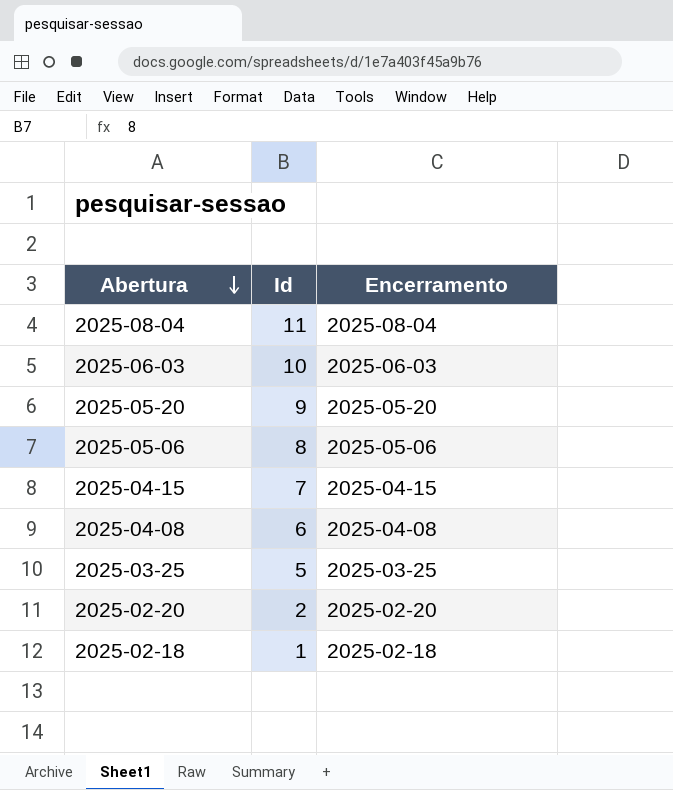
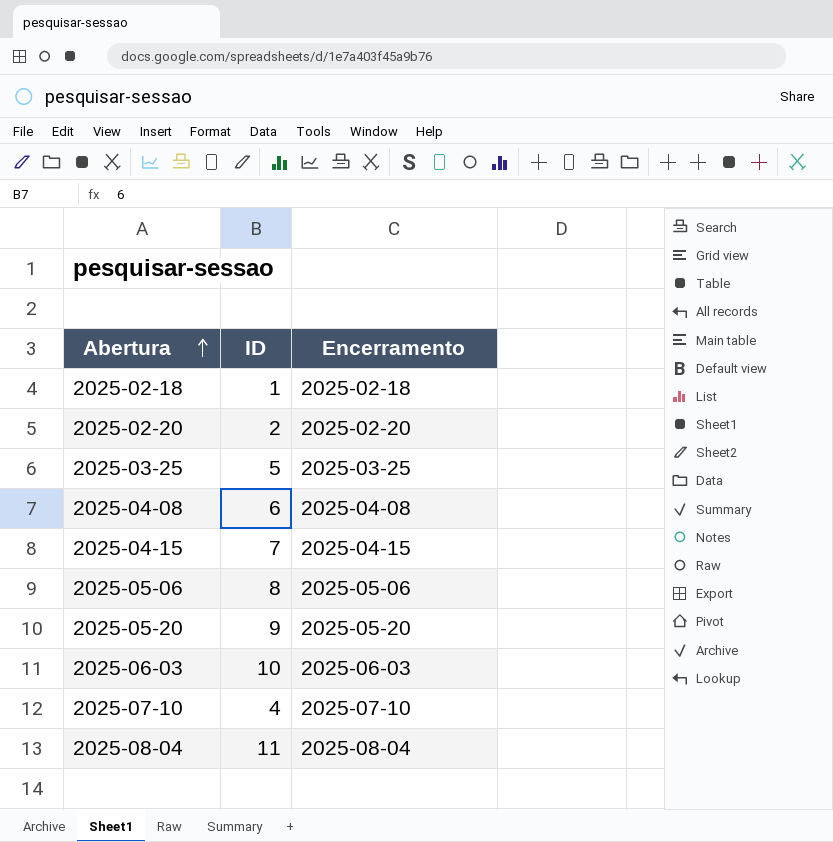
row order: Abertura descending -> Abertura ascending
column name: Id -> ID
row 2025-07-10: none -> 4 | 2025-07-10

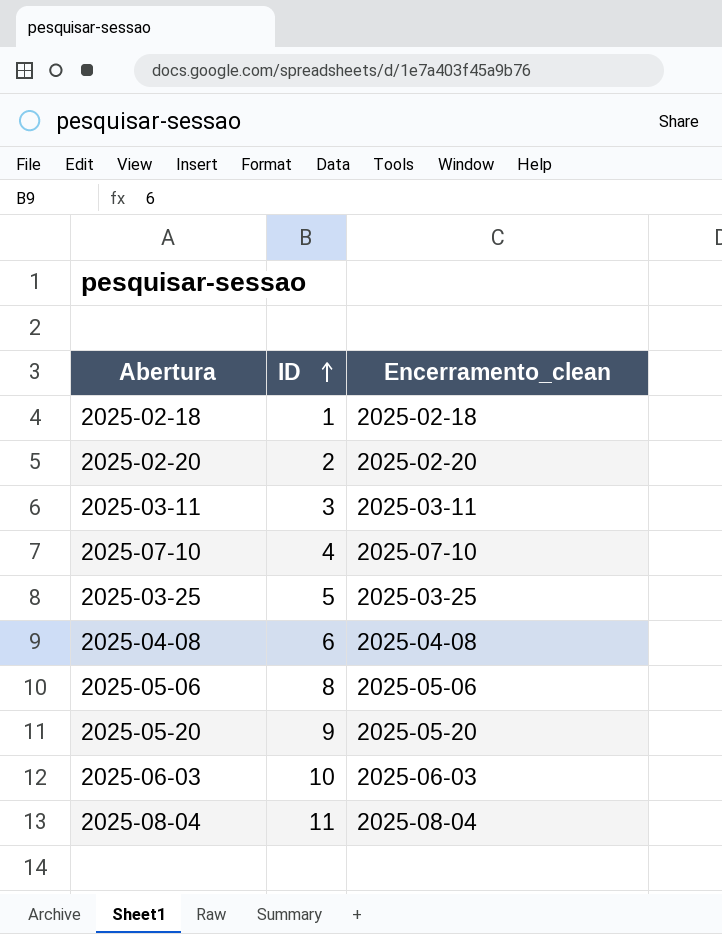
row order: Abertura ascending -> ID ascending
column name: Encerramento -> Encerramento_clean
row 2025-04-15: 7 | 2025-04-15 -> none
row 2025-03-11: none -> 3 | 2025-03-11

